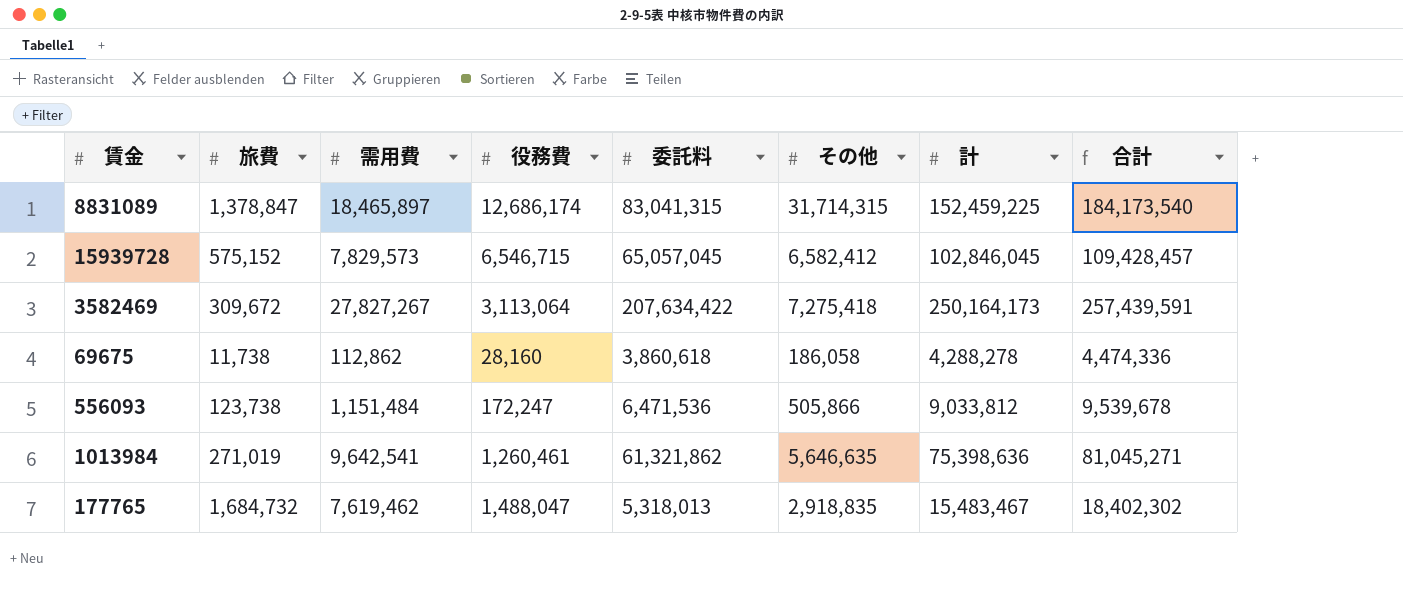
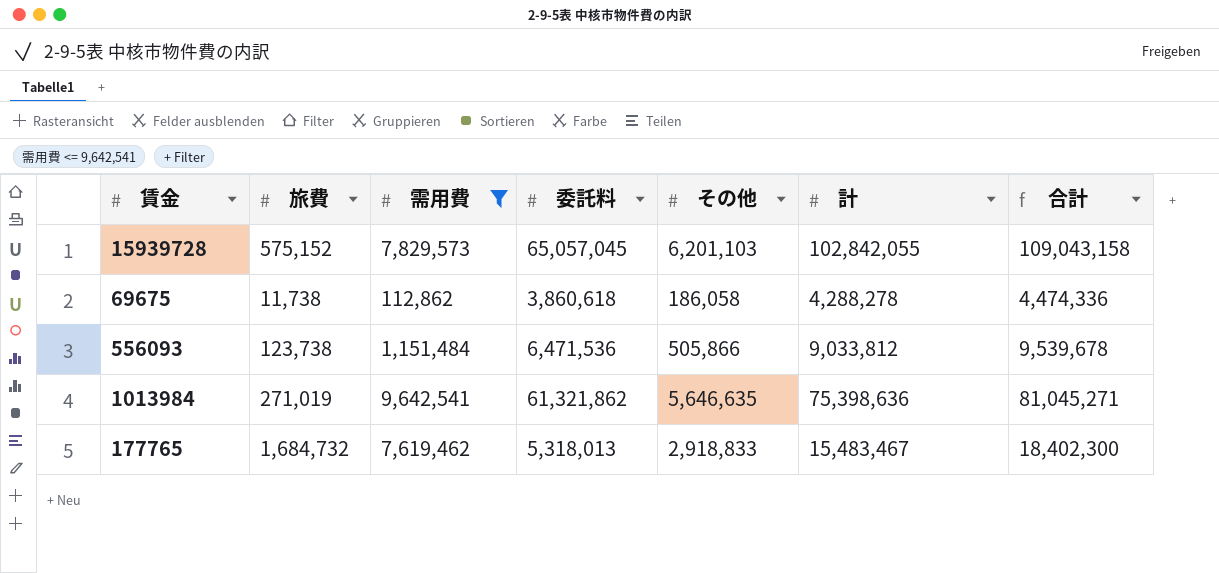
filter: none -> 需用費 <= 9,642,541
column 役務費 | position: 4 -> none
15939728 | その他: 6,582,412 -> 6,201,103
15939728 | 計: 102,846,045 -> 102,842,055
15939728 | 合計: 109,428,457 -> 109,043,158
177765 | その他: 2,918,835 -> 2,918,833
177765 | 合計: 18,402,302 -> 18,402,300

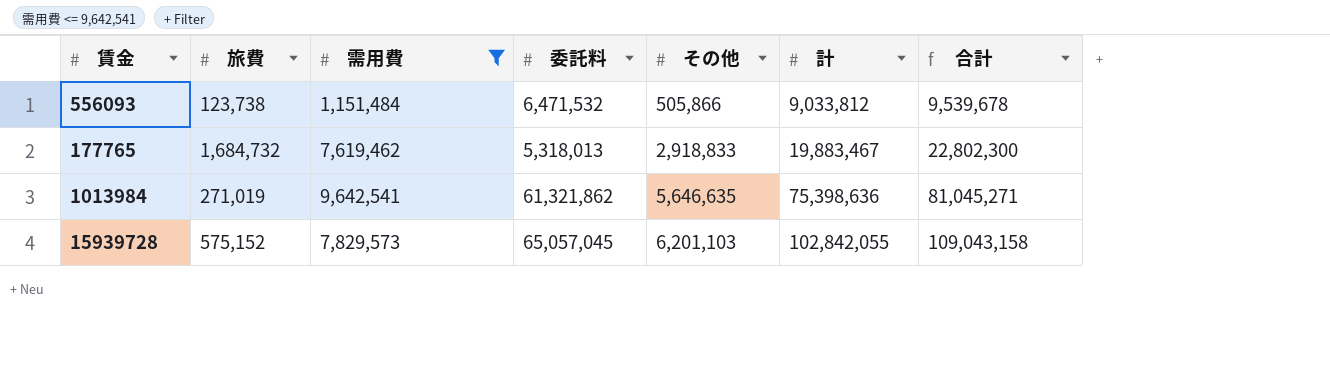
row order: none -> その他 ascending
row 69675: 11,738 | 112,862 | 3,860,618 | 186,058 | 4,288,278 | 4,474,336 -> none
556093 | 委託料: 6,471,536 -> 6,471,532
177765 | 計: 15,483,467 -> 19,883,467
177765 | 合計: 18,402,300 -> 22,802,300

